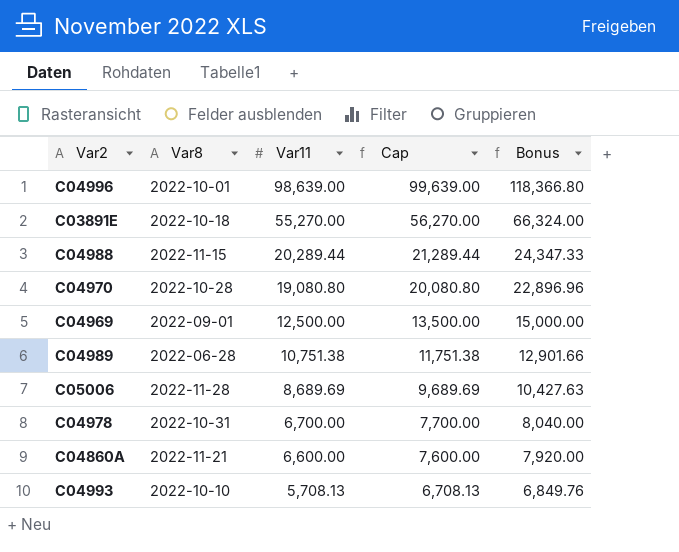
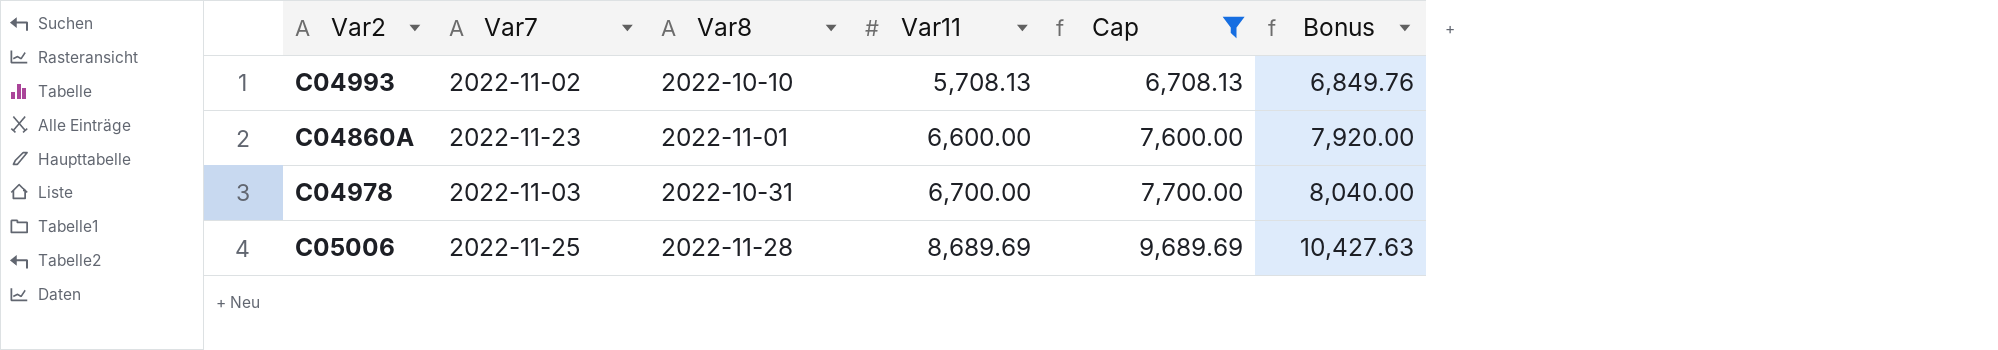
filter: none -> Cap <= 9,689.69
row order: Var11 descending -> Var11 ascending
column Var7 | position: none -> 2
C04860A | Var8: 2022-11-21 -> 2022-11-01

